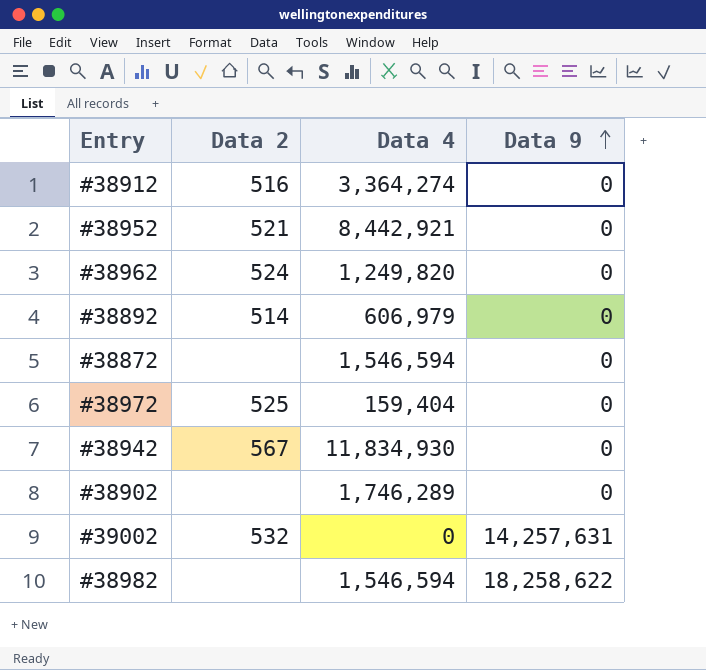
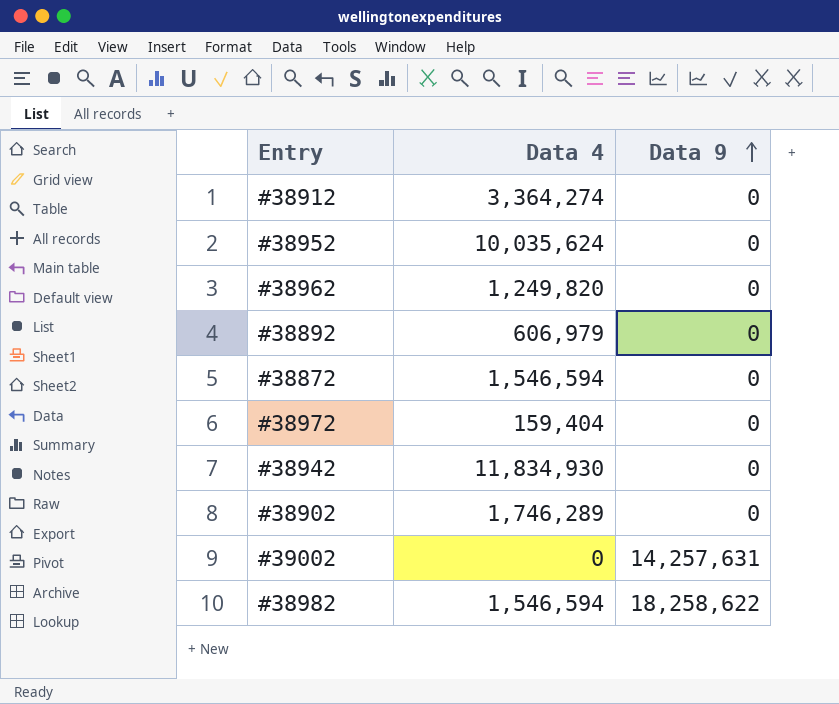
column Data 2 | position: 2 -> none
#38952 | Data 4: 8,442,921 -> 10,035,624

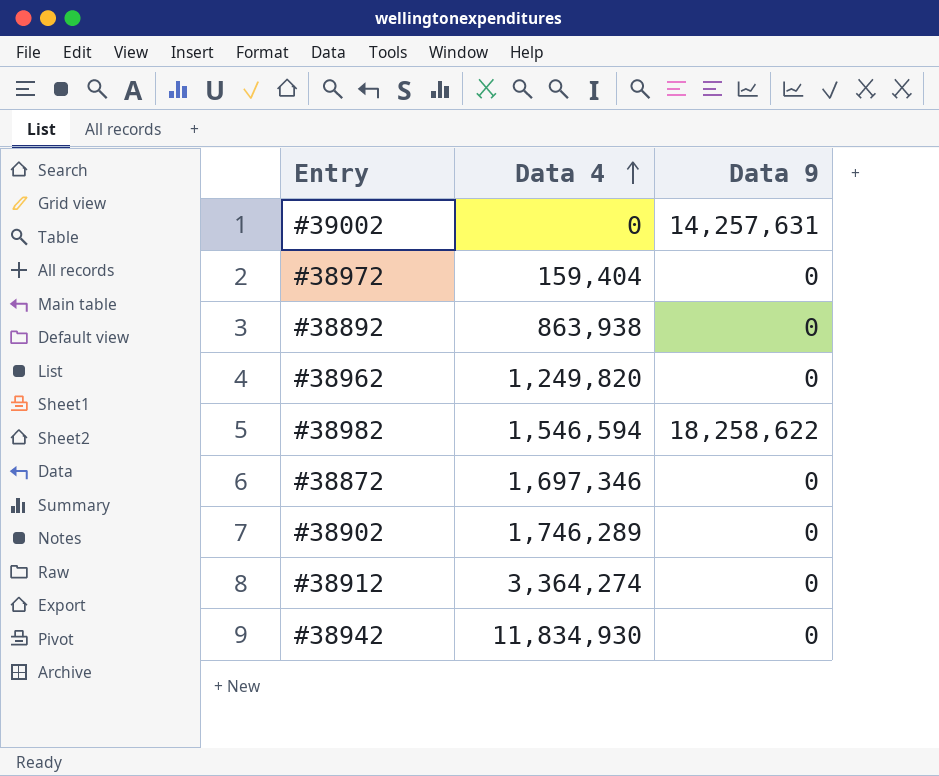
row order: Data 9 ascending -> Data 4 ascending
row #38952: 10,035,624 | 0 -> none
#38892 | Data 4: 606,979 -> 863,938
#38872 | Data 4: 1,546,594 -> 1,697,346

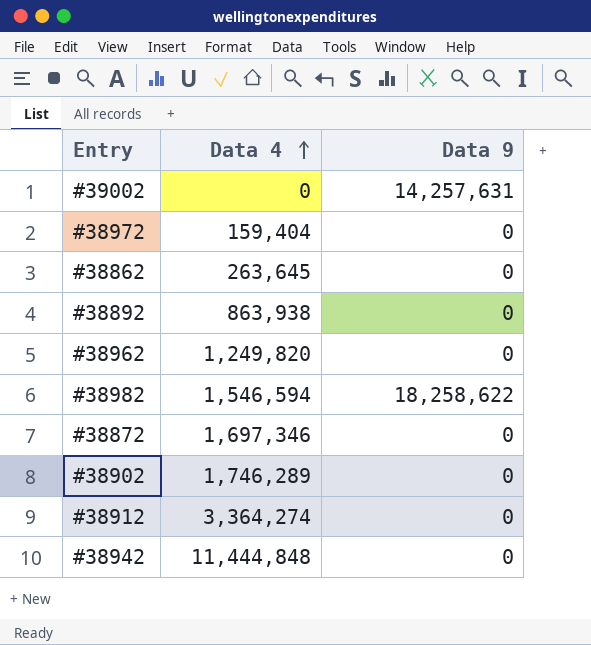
row #38862: none -> 263,645 | 0
#38942 | Data 4: 11,834,930 -> 11,444,848

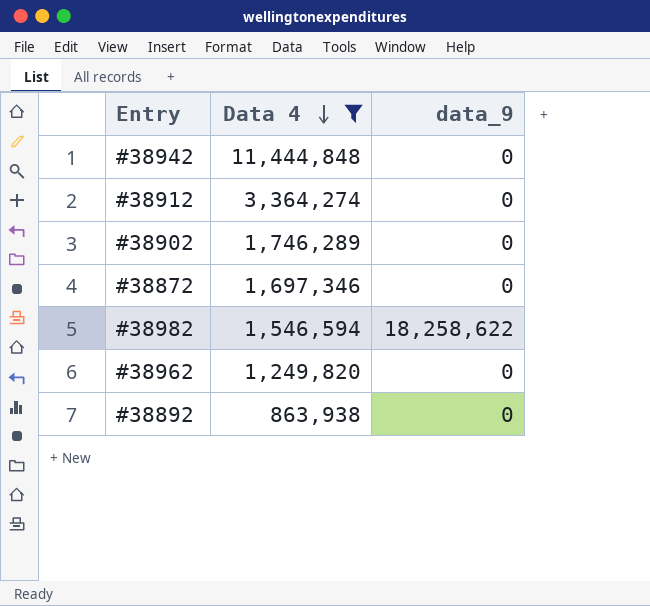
filter: none -> Data 4 >= 863,938
row order: Data 4 ascending -> Data 4 descending
column name: Data 9 -> data_9

